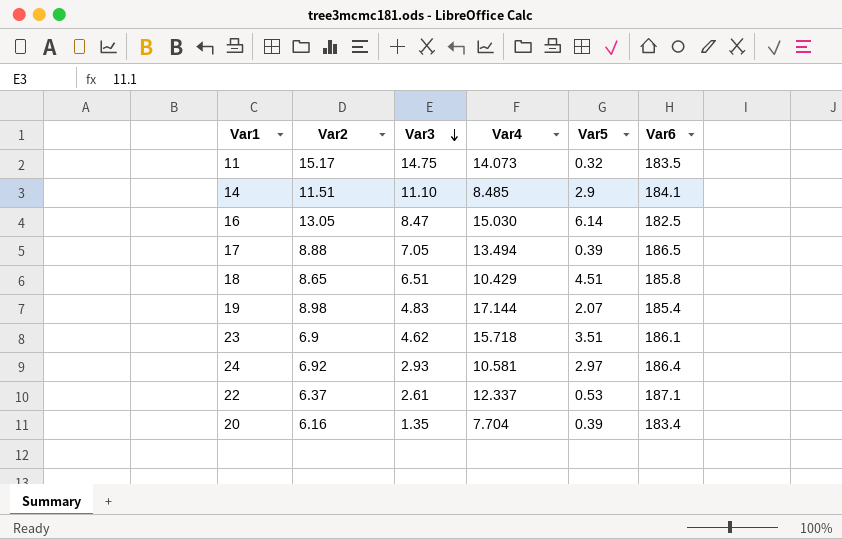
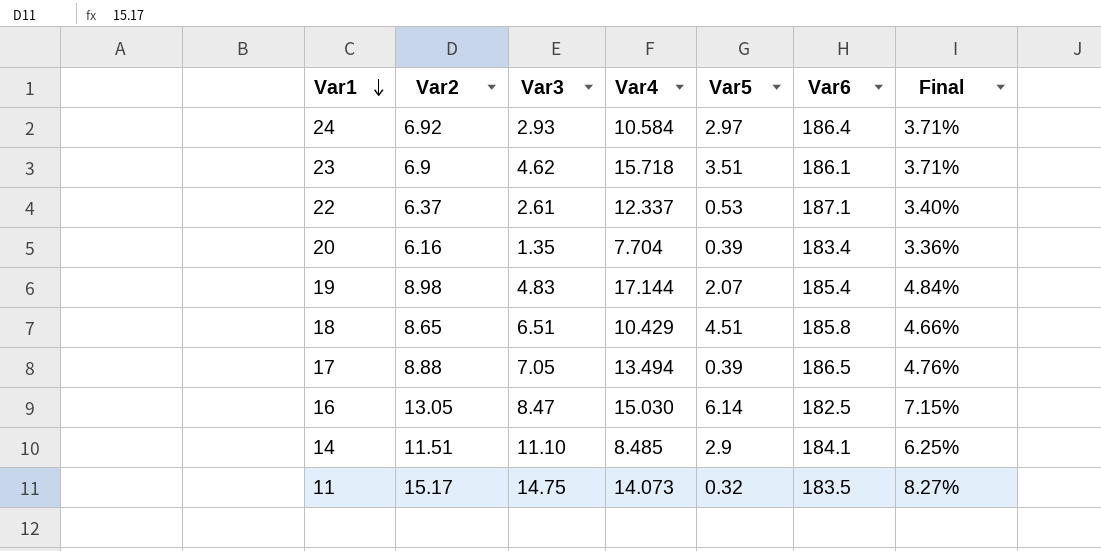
row order: Var3 descending -> Var1 descending
column Final | formula: none -> [Var2] / [Var6]
24 | Var4: 10.581 -> 10.584

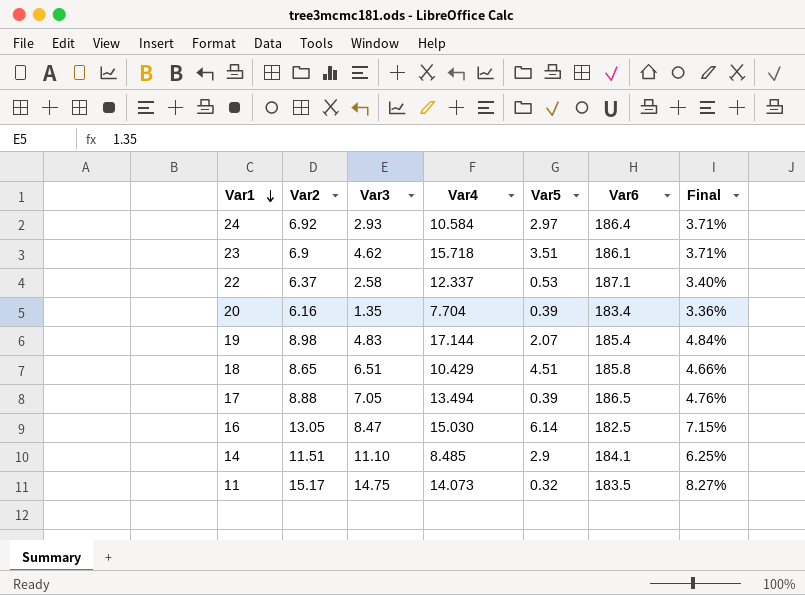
22 | Var3: 2.61 -> 2.58

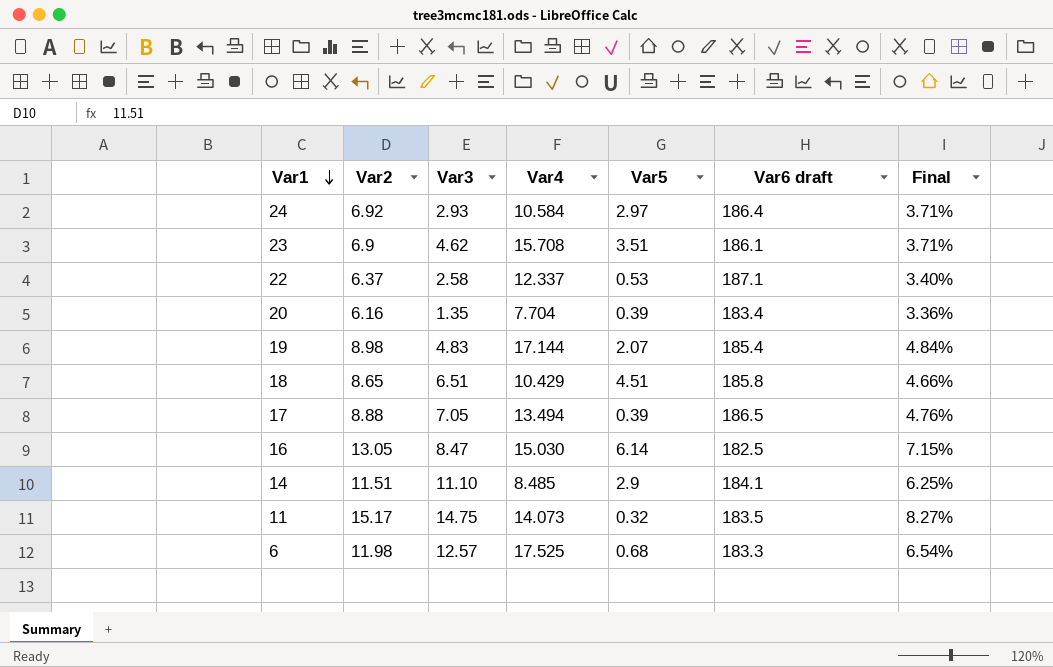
column name: Var6 -> Var6 draft
23 | Var4: 15.718 -> 15.708
row 6: none -> 11.98 | 12.57 | 17.525 | 0.68 | 183.3 | 6.54%

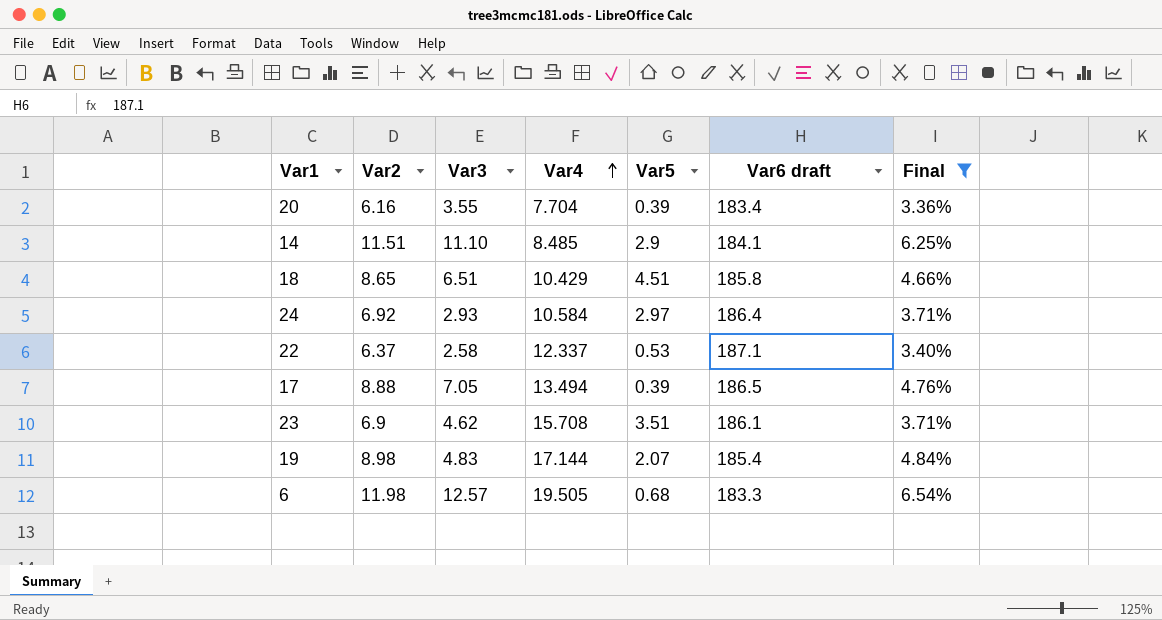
filter: none -> Final <= 6.54%
row order: Var1 descending -> Var4 ascending
20 | Var3: 1.35 -> 3.55
6 | Var4: 17.525 -> 19.505

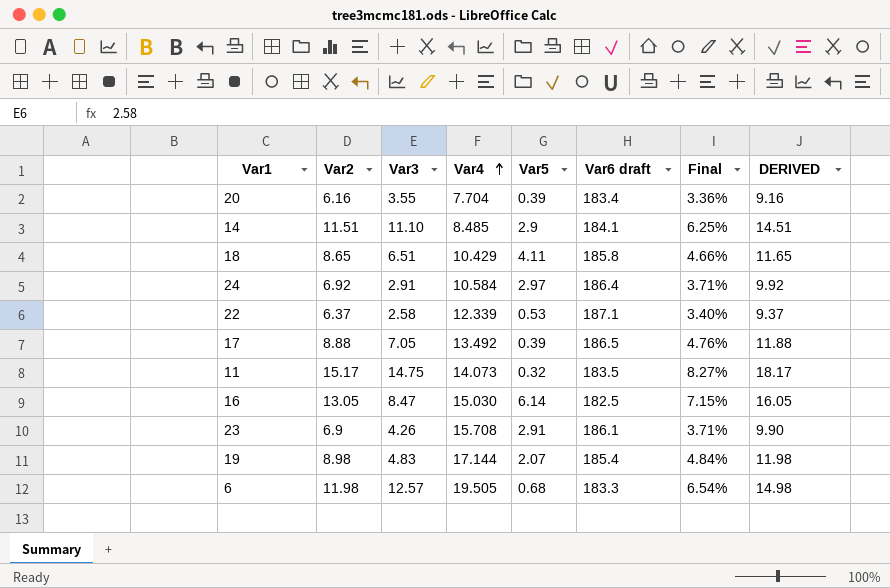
filter: Final <= 6.54% -> none
column DERIVED | formula: none -> [Var2] + 3
18 | Var5: 4.51 -> 4.11
24 | Var3: 2.93 -> 2.91
22 | Var4: 12.337 -> 12.339
17 | Var4: 13.494 -> 13.492
23 | Var3: 4.62 -> 4.26
23 | Var5: 3.51 -> 2.91

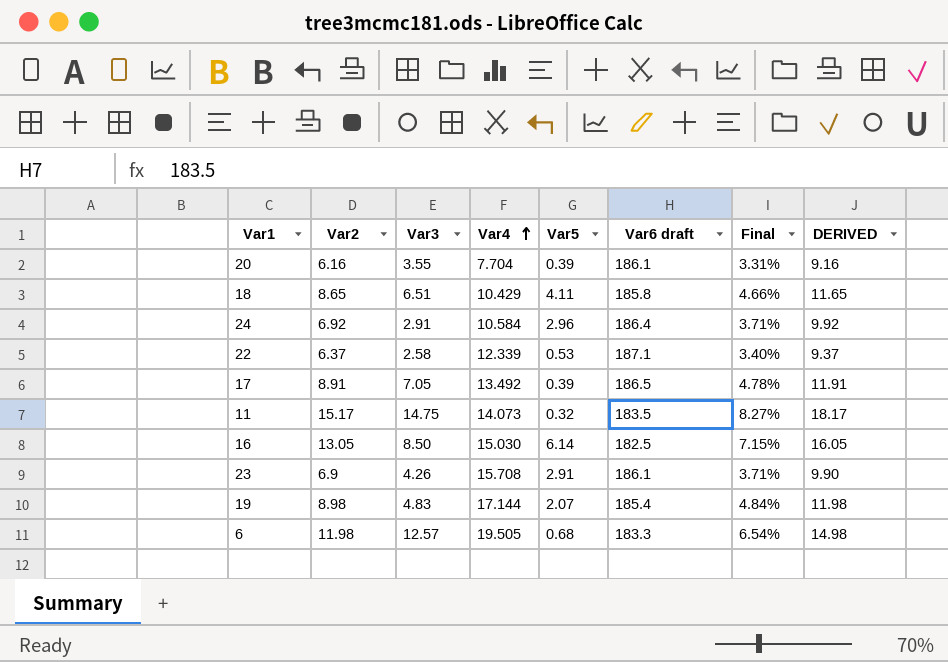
row 14: 11.51 | 11.10 | 8.485 | 2.9 | 184.1 | 6.25% | 14.51 -> none
20 | Var6 draft: 183.4 -> 186.1
20 | Final: 3.36% -> 3.31%
24 | Var5: 2.97 -> 2.96
17 | Var2: 8.88 -> 8.91
17 | Final: 4.76% -> 4.78%
17 | DERIVED: 11.88 -> 11.91
16 | Var3: 8.47 -> 8.50

